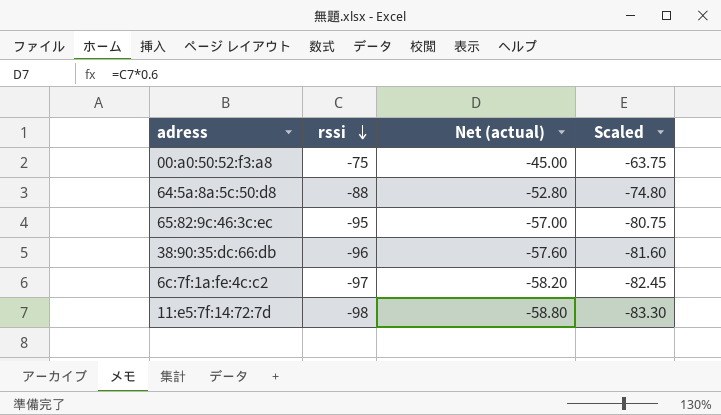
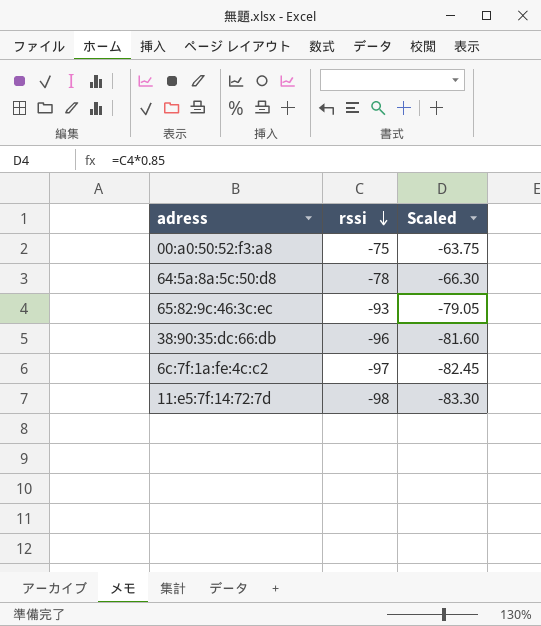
column Net (actual) | formula: [rssi] * 0.6 -> none
64:5a:8a:5c:50:d8 | rssi: -88 -> -78
64:5a:8a:5c:50:d8 | Scaled: -74.80 -> -66.30
65:82:9c:46:3c:ec | rssi: -95 -> -93
65:82:9c:46:3c:ec | Scaled: -80.75 -> -79.05

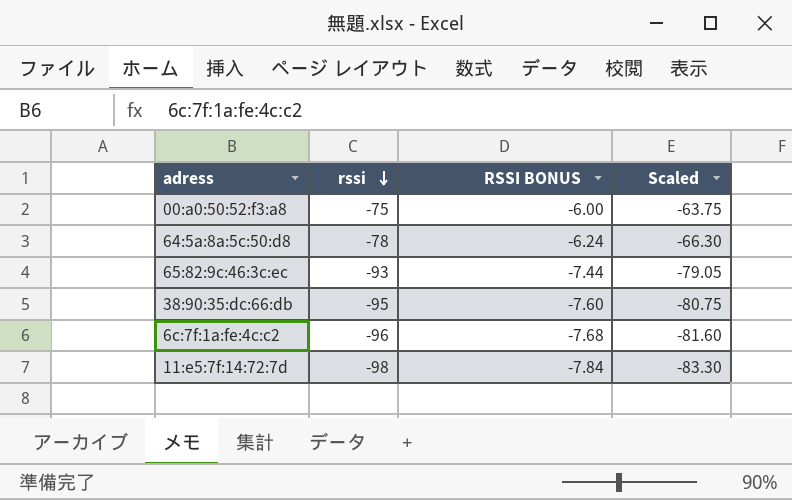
column RSSI BONUS | formula: none -> [rssi] * 0.08
38:90:35:dc:66:db | rssi: -96 -> -95
38:90:35:dc:66:db | Scaled: -81.60 -> -80.75
6c:7f:1a:fe:4c:c2 | rssi: -97 -> -96
6c:7f:1a:fe:4c:c2 | Scaled: -82.45 -> -81.60

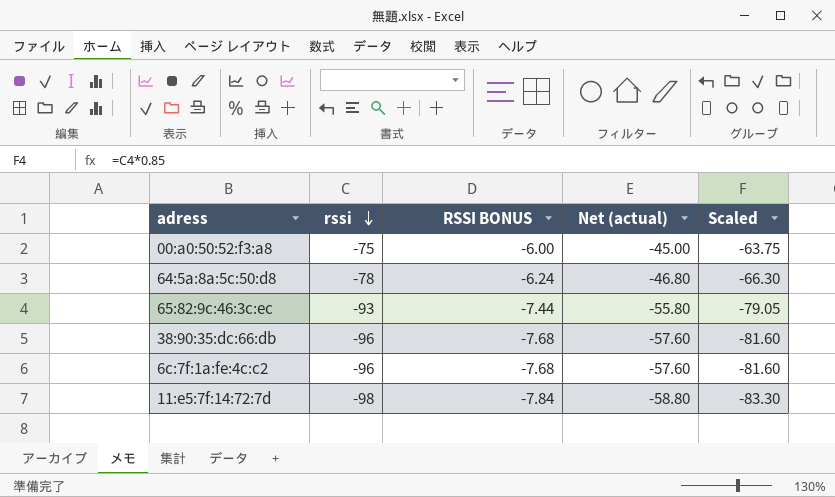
column Net (actual) | formula: none -> [rssi] * 0.6
38:90:35:dc:66:db | rssi: -95 -> -96
38:90:35:dc:66:db | RSSI BONUS: -7.60 -> -7.68
38:90:35:dc:66:db | Scaled: -80.75 -> -81.60

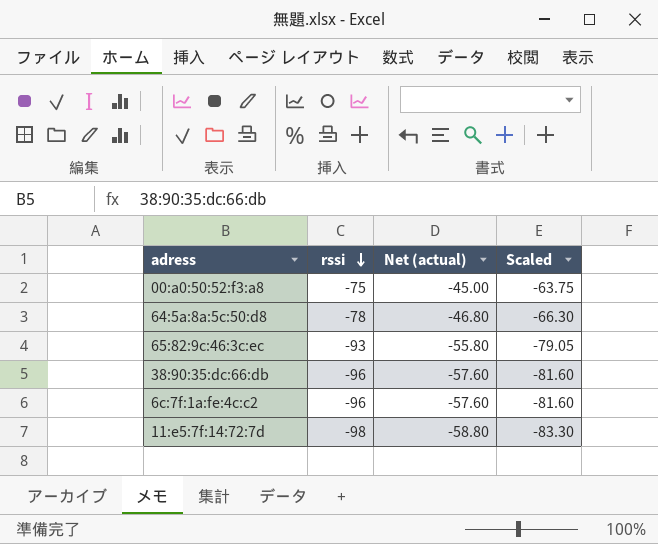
column RSSI BONUS | formula: [rssi] * 0.08 -> none

